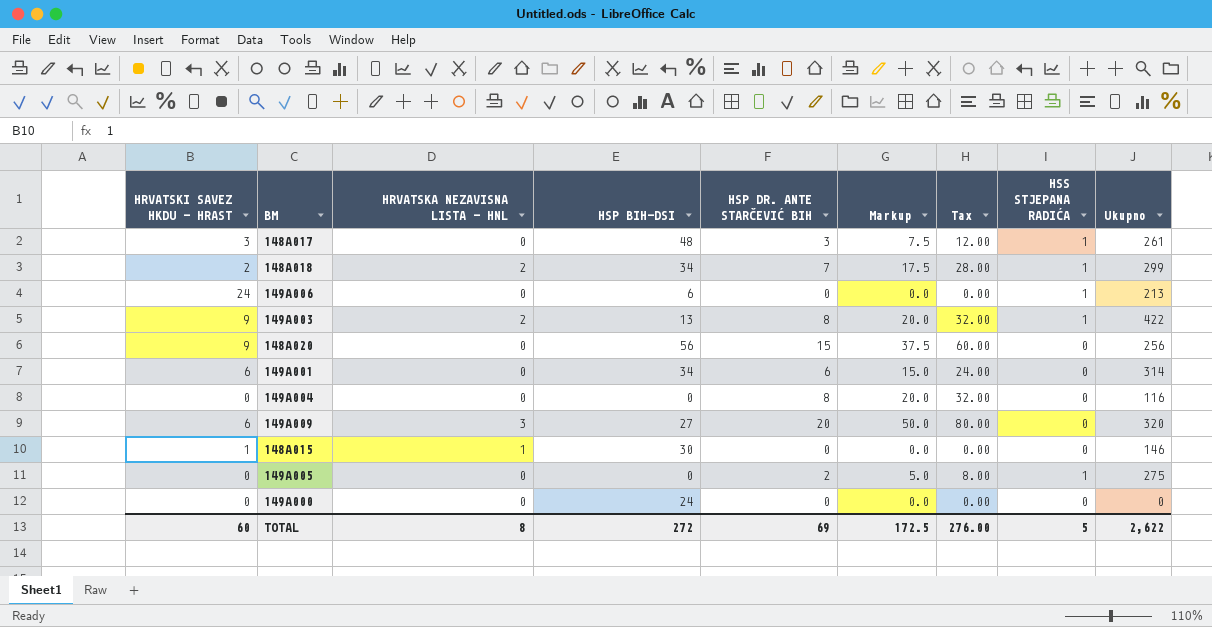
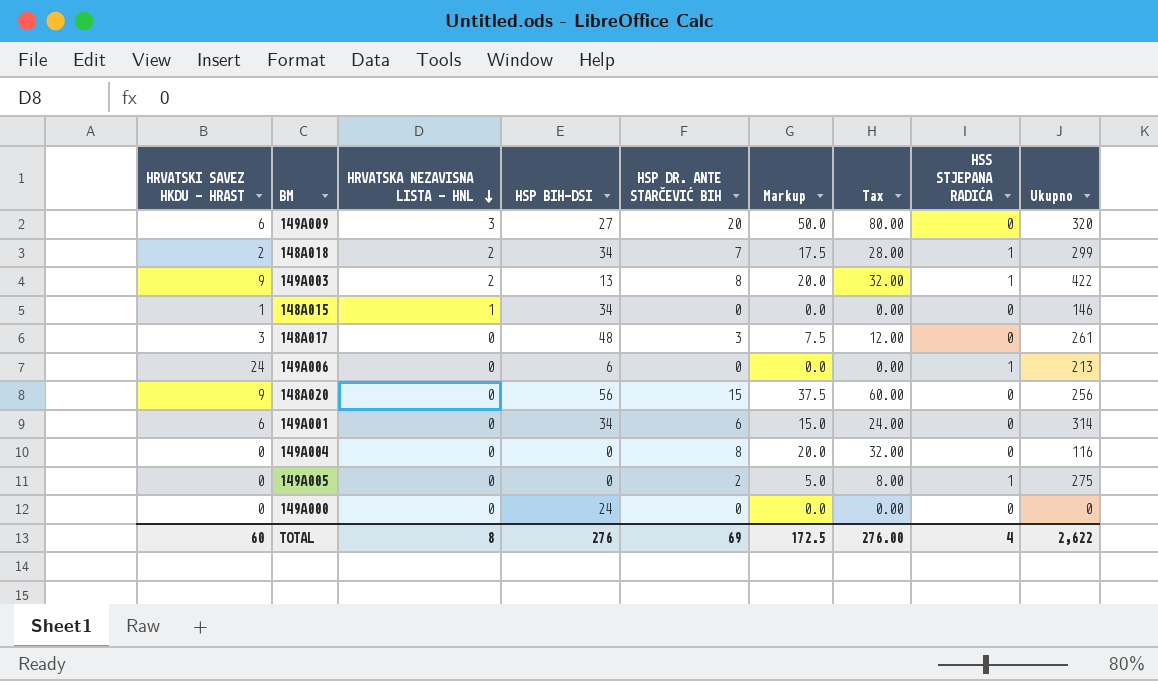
row order: none -> HRVATSKA NEZAVISNA LISTA - HNL descending
148A015 | HSP BIH-DSI: 30 -> 34
148A017 | HSS STJEPANA RADIĆA: 1 -> 0
TOTAL | HSP BIH-DSI: 272 -> 276
TOTAL | HSS STJEPANA RADIĆA: 5 -> 4

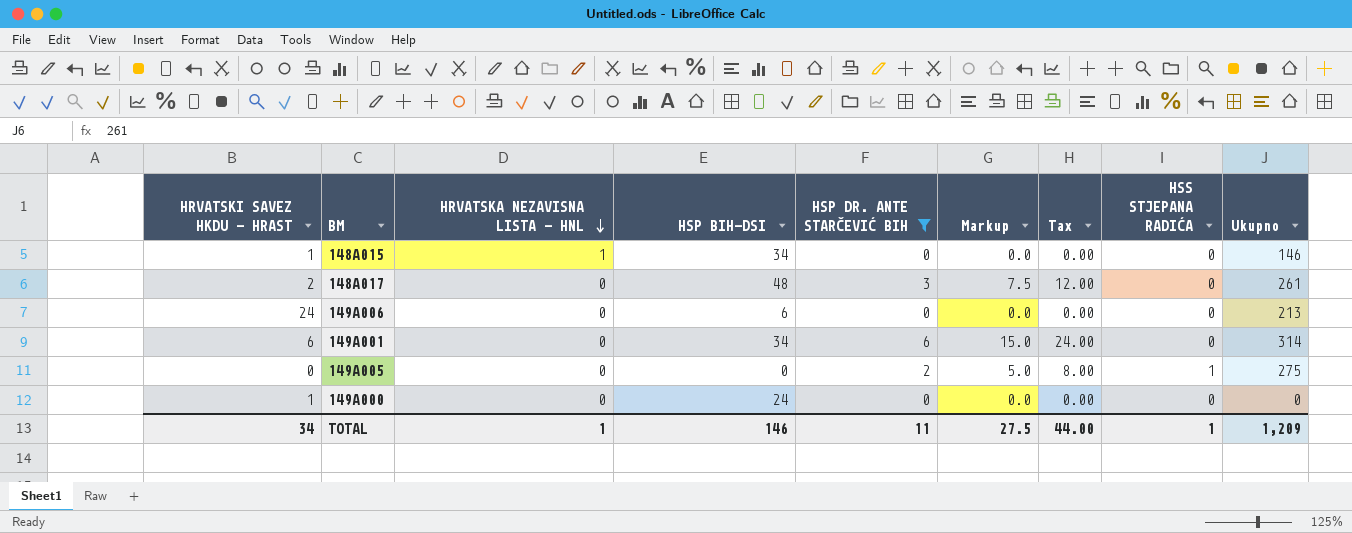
filter: none -> HSP DR. ANTE STARČEVIĆ BIH <= 6
148A017 | HRVATSKI SAVEZ HKDU - HRAST: 3 -> 2
149A006 | HSS STJEPANA RADIĆA: 1 -> 0
149A000 | HRVATSKI SAVEZ HKDU - HRAST: 0 -> 1
TOTAL | HRVATSKI SAVEZ HKDU - HRAST: 60 -> 34
TOTAL | HRVATSKA NEZAVISNA LISTA - HNL: 8 -> 1
TOTAL | HSP BIH-DSI: 276 -> 146
TOTAL | HSP DR. ANTE STARČEVIĆ BIH: 69 -> 11
TOTAL | Markup: 172.5 -> 27.5
TOTAL | Tax: 276.00 -> 44.00
TOTAL | HSS STJEPANA RADIĆA: 4 -> 1
TOTAL | Ukupno: 2,622 -> 1,209

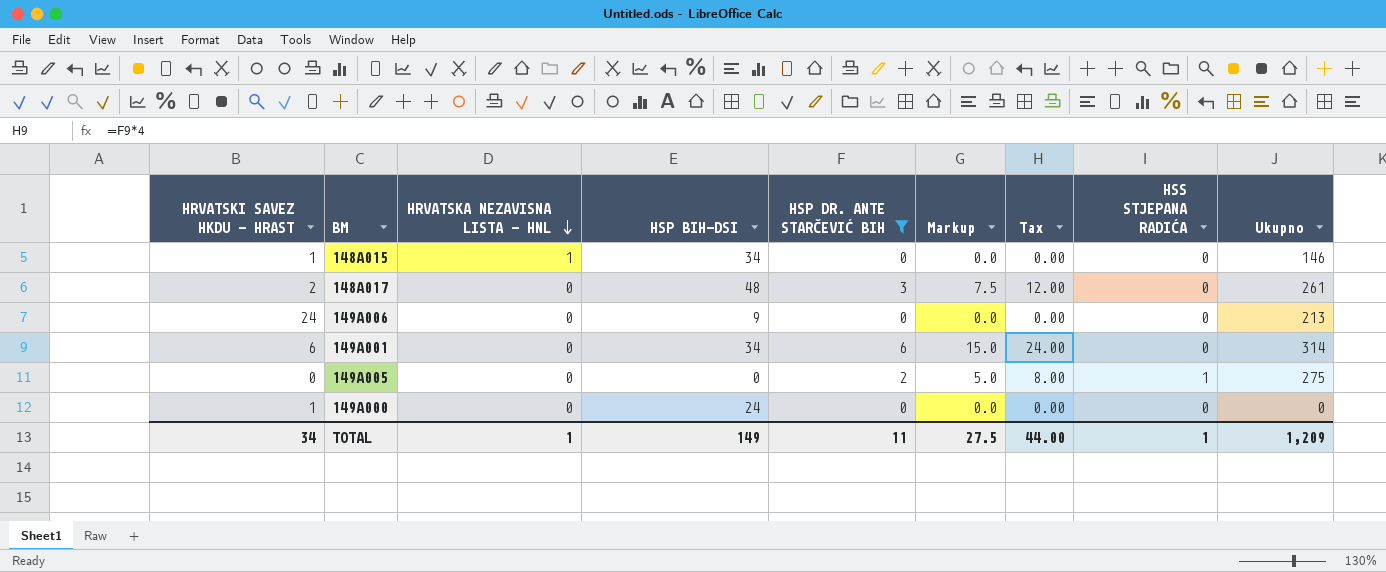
149A006 | HSP BIH-DSI: 6 -> 9
TOTAL | HSP BIH-DSI: 146 -> 149

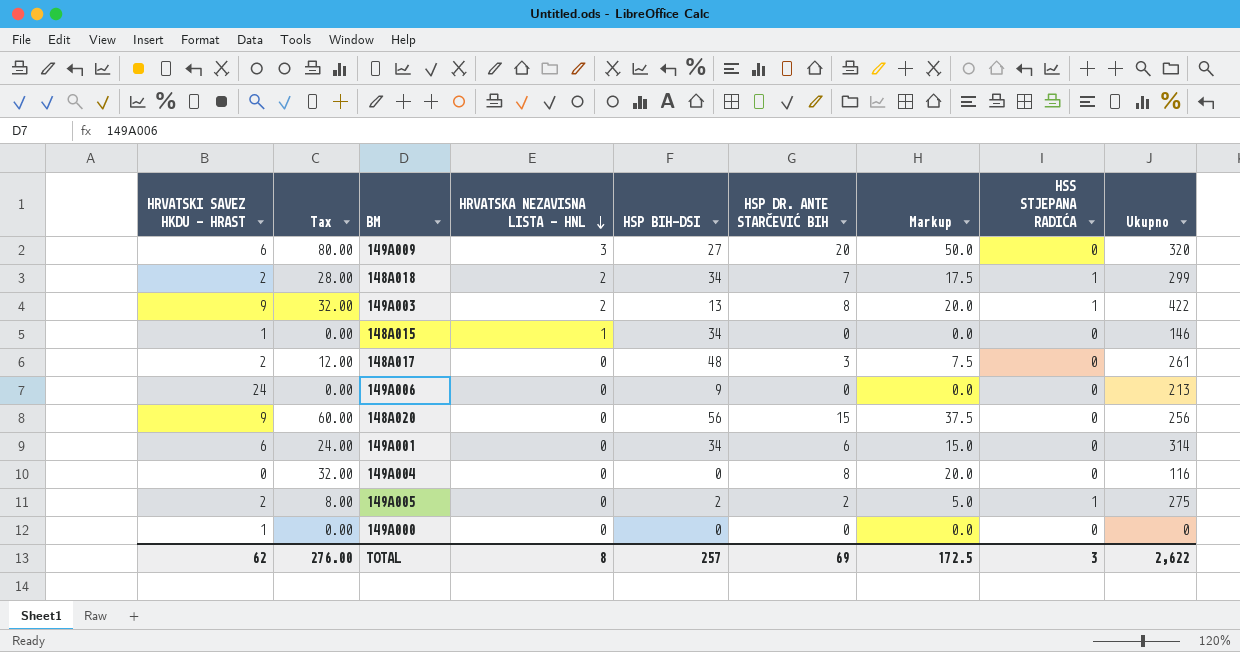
filter: HSP DR. ANTE STARČEVIĆ BIH <= 6 -> none
column Tax | position: 7 -> 2
149A005 | HRVATSKI SAVEZ HKDU - HRAST: 0 -> 2
149A005 | HSP BIH-DSI: 0 -> 2
149A000 | HSP BIH-DSI: 24 -> 0
TOTAL | HRVATSKI SAVEZ HKDU - HRAST: 34 -> 62
TOTAL | Tax: 44.00 -> 276.00
TOTAL | HRVATSKA NEZAVISNA LISTA - HNL: 1 -> 8
TOTAL | HSP BIH-DSI: 149 -> 257
TOTAL | HSP DR. ANTE STARČEVIĆ BIH: 11 -> 69
TOTAL | Markup: 27.5 -> 172.5
TOTAL | HSS STJEPANA RADIĆA: 1 -> 3
TOTAL | Ukupno: 1,209 -> 2,622

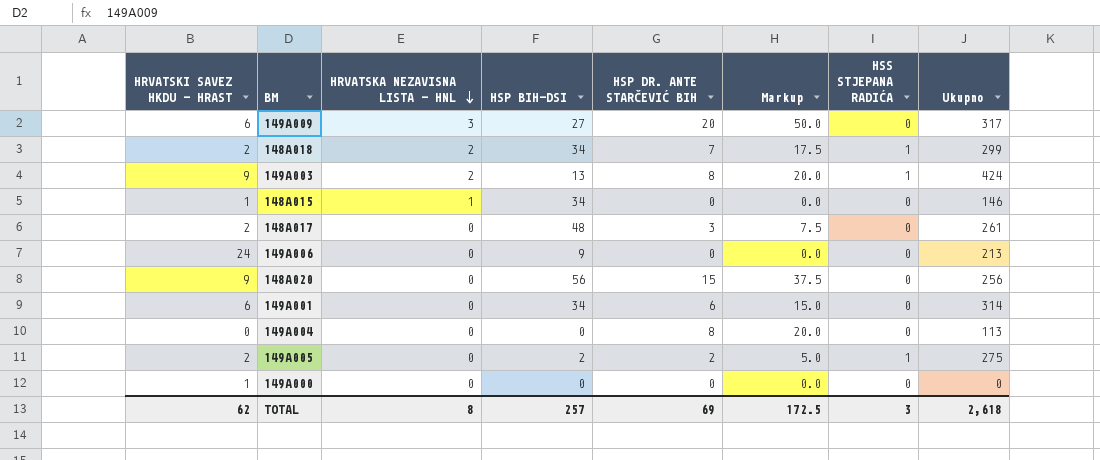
column Tax | formula: [HSP DR. ANTE STARČEVIĆ BIH] * 4 -> none
149A009 | Ukupno: 320 -> 317
149A003 | Ukupno: 422 -> 424
149A004 | Ukupno: 116 -> 113
TOTAL | Ukupno: 2,622 -> 2,618

